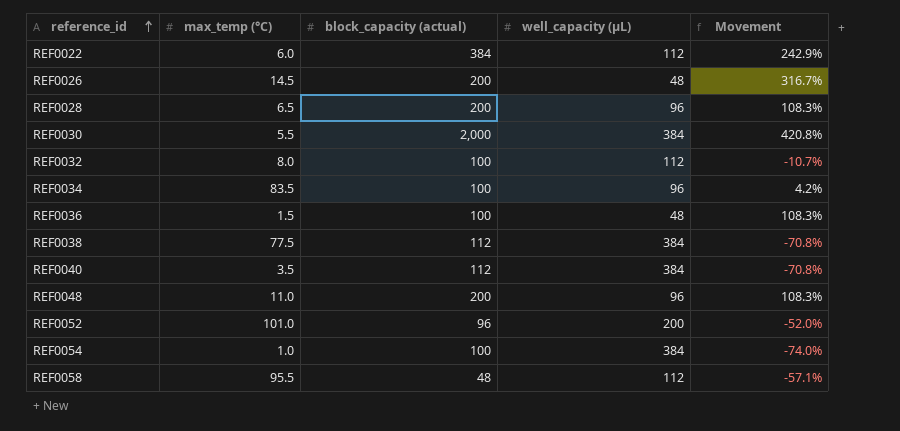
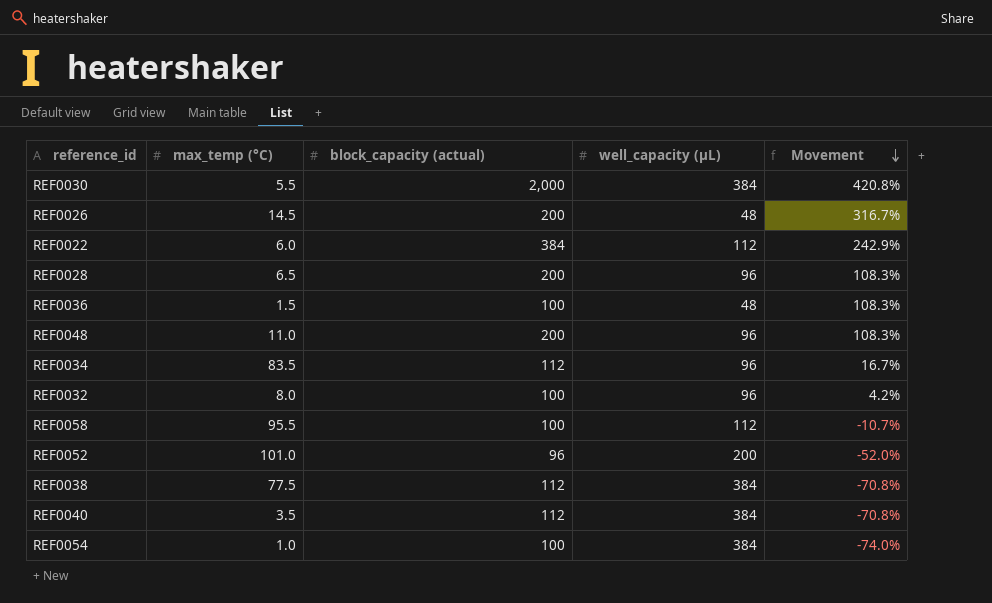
row order: reference_id ascending -> Movement descending
REF0034 | block_capacity (actual): 100 -> 112
REF0034 | Movement: 4.2% -> 16.7%
REF0032 | well_capacity (µL): 112 -> 96
REF0032 | Movement: -10.7% -> 4.2%
REF0058 | block_capacity (actual): 48 -> 100
REF0058 | Movement: -57.1% -> -10.7%

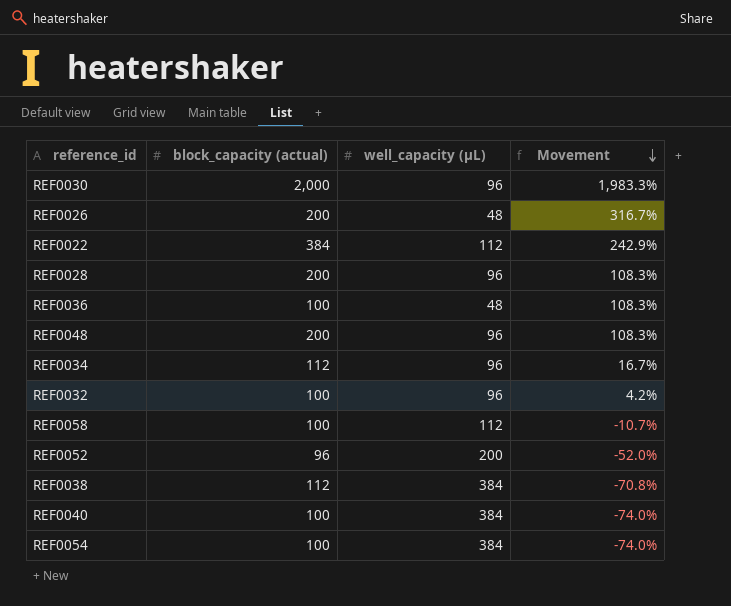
column max_temp (°C) | position: 2 -> none
REF0030 | well_capacity (µL): 384 -> 96
REF0030 | Movement: 420.8% -> 1,983.3%
REF0040 | block_capacity (actual): 112 -> 100
REF0040 | Movement: -70.8% -> -74.0%

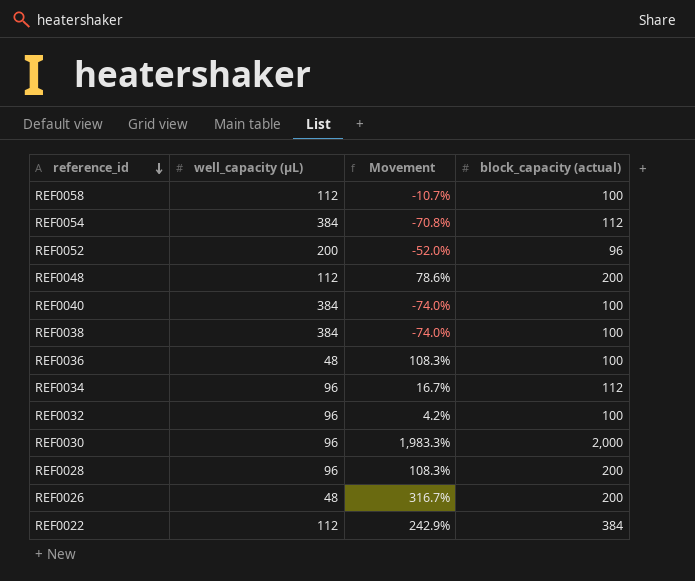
row order: Movement descending -> reference_id descending
column block_capacity (actual) | position: 2 -> 4
REF0054 | Movement: -74.0% -> -70.8%
REF0054 | block_capacity (actual): 100 -> 112
REF0048 | well_capacity (µL): 96 -> 112
REF0048 | Movement: 108.3% -> 78.6%
REF0038 | Movement: -70.8% -> -74.0%
REF0038 | block_capacity (actual): 112 -> 100

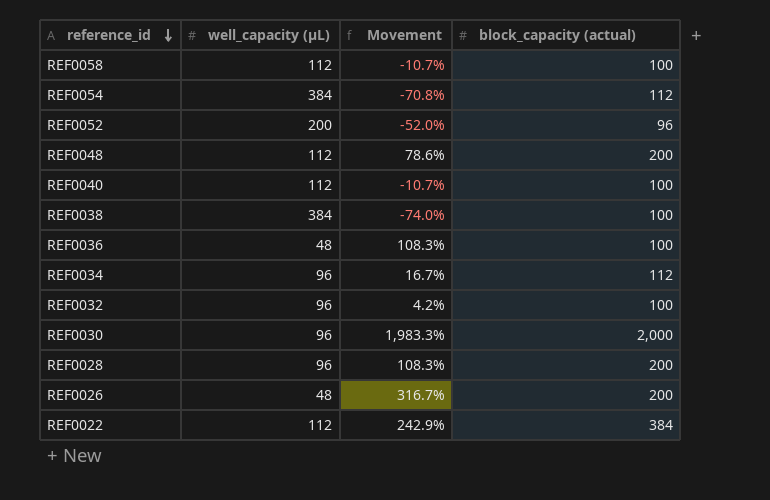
REF0040 | well_capacity (µL): 384 -> 112
REF0040 | Movement: -74.0% -> -10.7%

